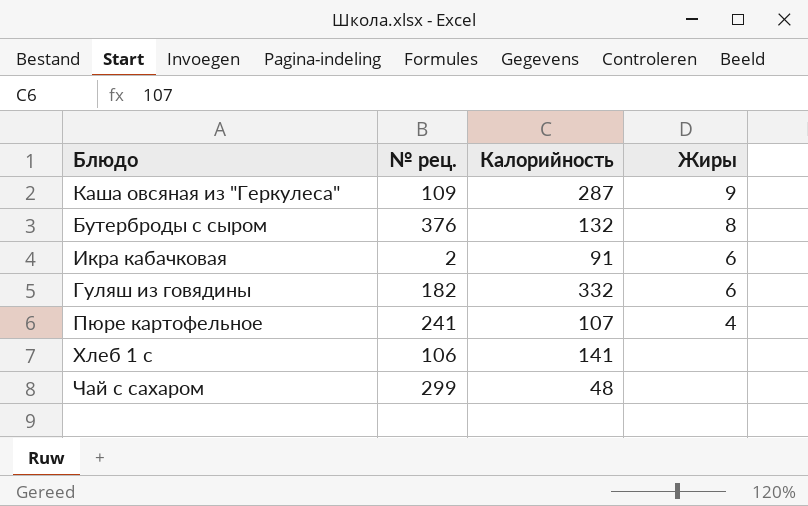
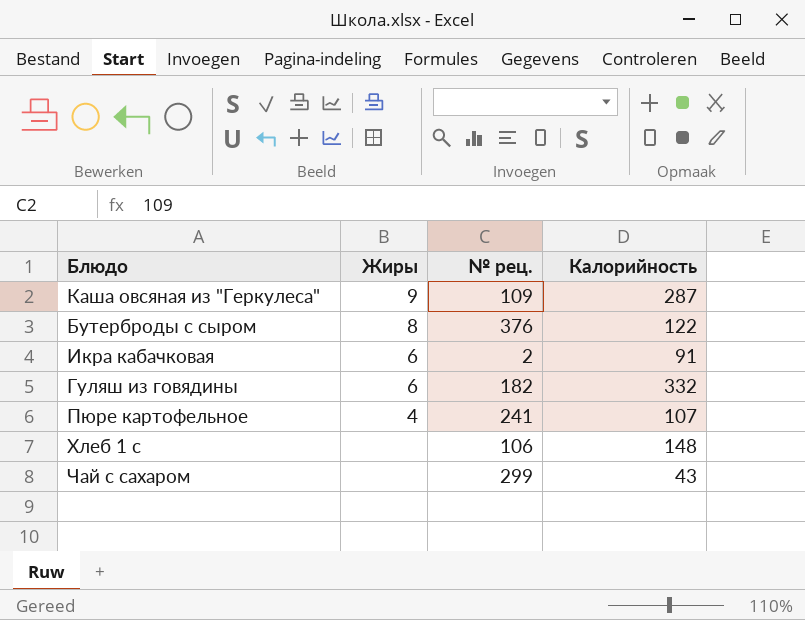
column Жиры | position: 4 -> 2
Бутерброды с сыром | Калорийность: 132 -> 122
Хлеб 1 с | Калорийность: 141 -> 148
Чай с сахаром | Калорийность: 48 -> 43

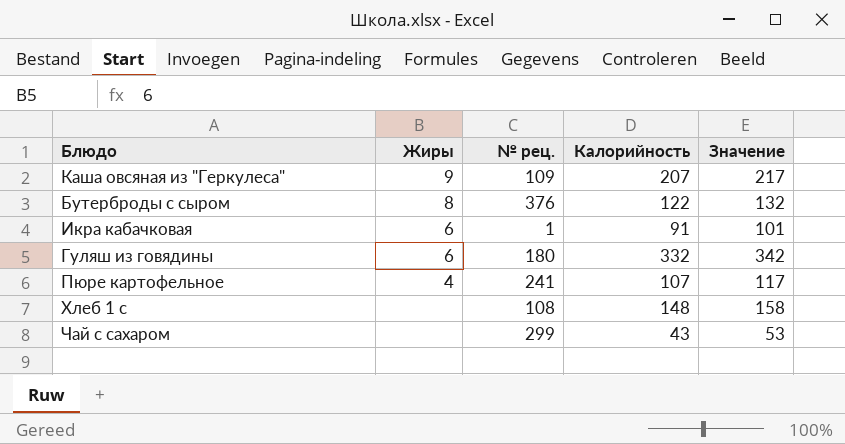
column Значение | formula: none -> [Калорийность] + 10
Каша овсяная из "Геркулеса" | Калорийность: 287 -> 207
Икра кабачковая | № рец.: 2 -> 1
Гуляш из говядины | № рец.: 182 -> 180
Хлеб 1 с | № рец.: 106 -> 108

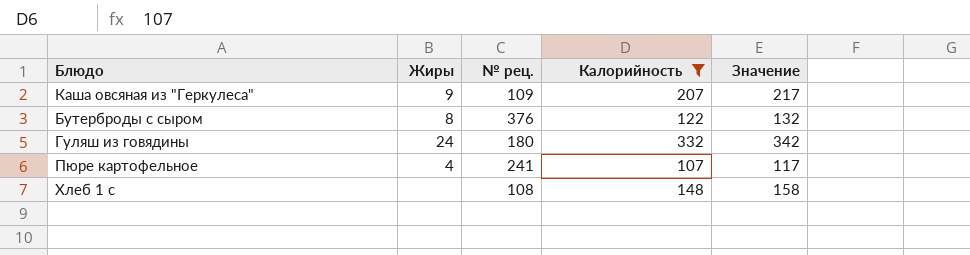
filter: none -> Калорийность >= 107
Гуляш из говядины | Жиры: 6 -> 24

